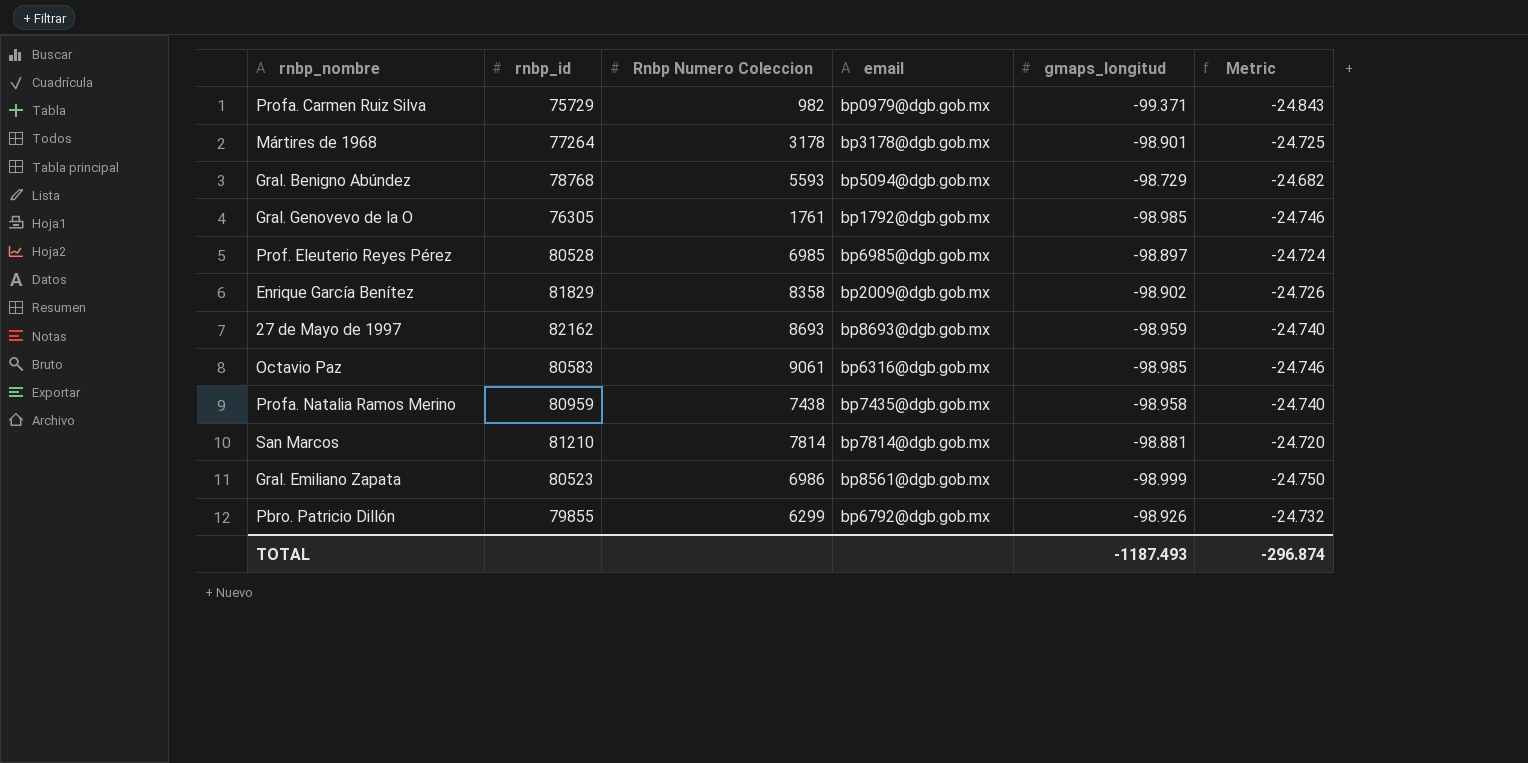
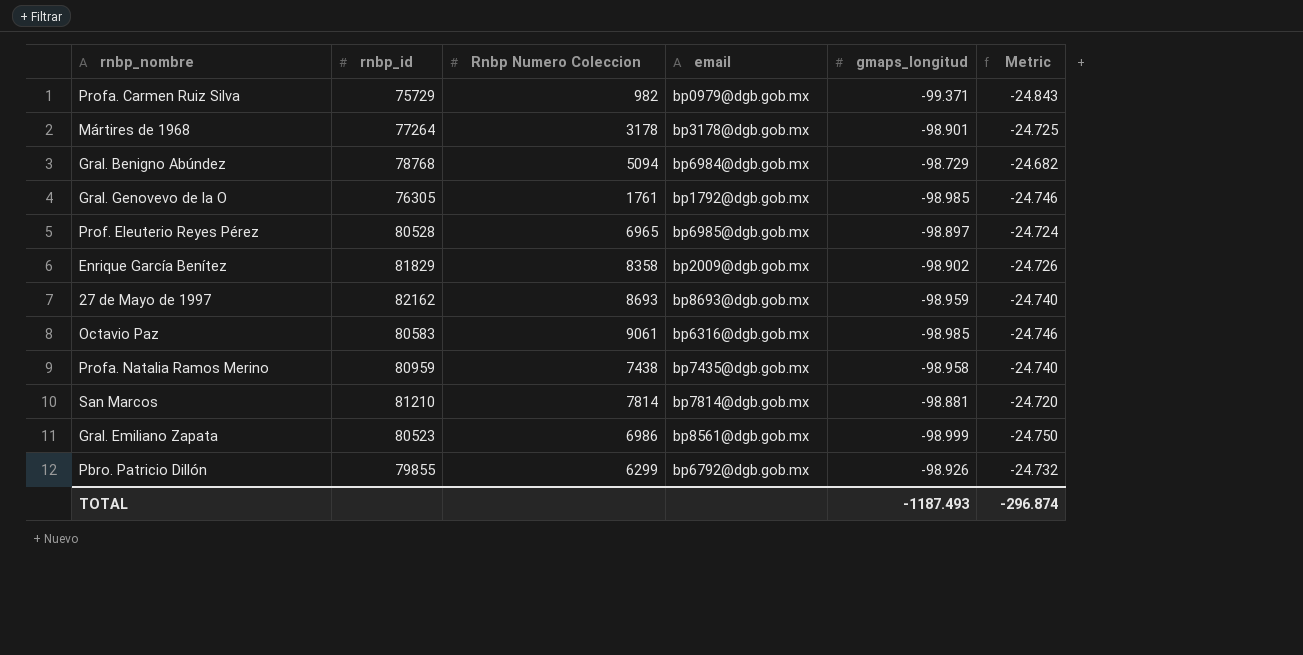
Gral. Benigno Abúndez | Rnbp Numero Coleccion: 5593 -> 5094
Gral. Benigno Abúndez | email: bp5094@dgb.gob.mx -> bp6984@dgb.gob.mx
Prof. Eleuterio Reyes Pérez | Rnbp Numero Coleccion: 6985 -> 6965

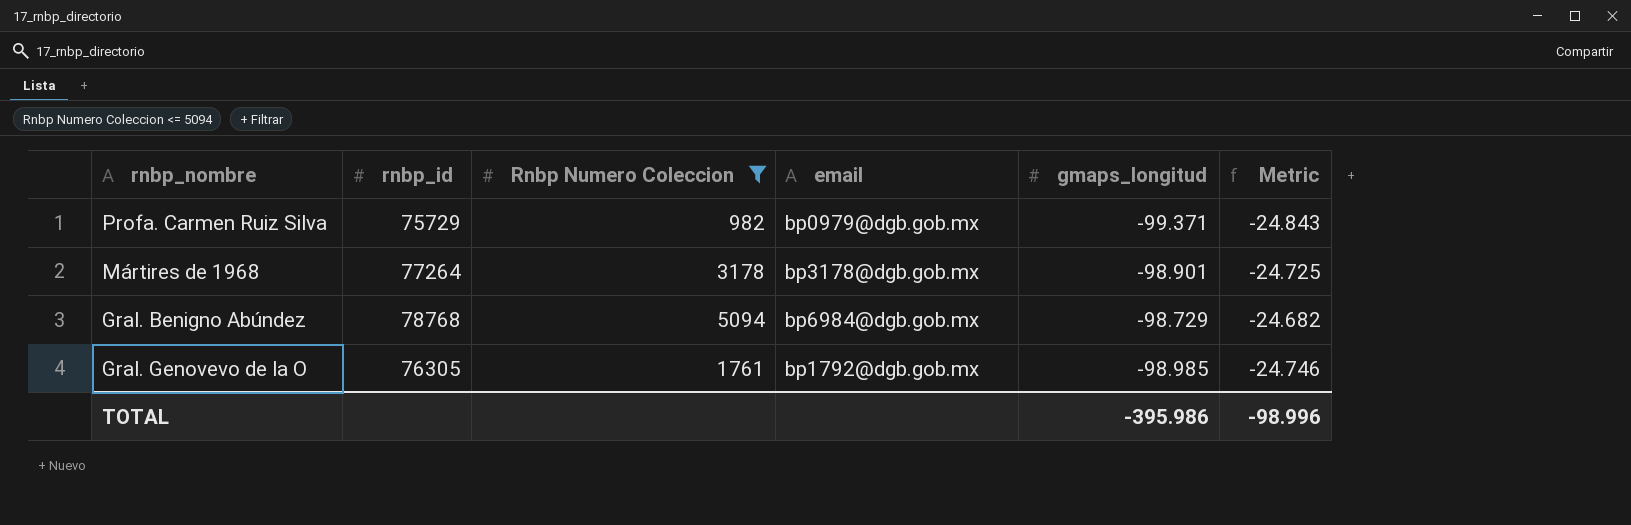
filter: none -> Rnbp Numero Coleccion <= 5094
TOTAL | gmaps_longitud: -1187.493 -> -395.986
TOTAL | Metric: -296.874 -> -98.996

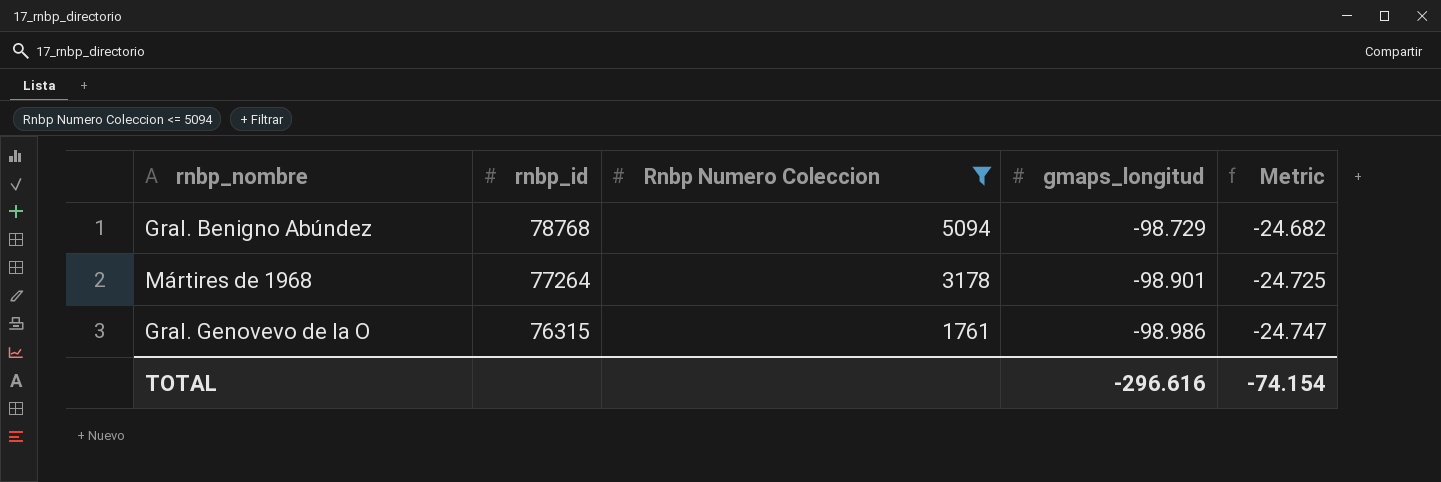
row order: none -> rnbp_id descending
column email | position: 4 -> none
row Profa. Carmen Ruiz Silva: 75729 | 982 | bp0979@dgb.gob.mx | -99.371 | -24.843 -> none
Gral. Genovevo de la O | rnbp_id: 76305 -> 76315
Gral. Genovevo de la O | gmaps_longitud: -98.985 -> -98.986
Gral. Genovevo de la O | Metric: -24.746 -> -24.747
TOTAL | gmaps_longitud: -395.986 -> -296.616
TOTAL | Metric: -98.996 -> -74.154

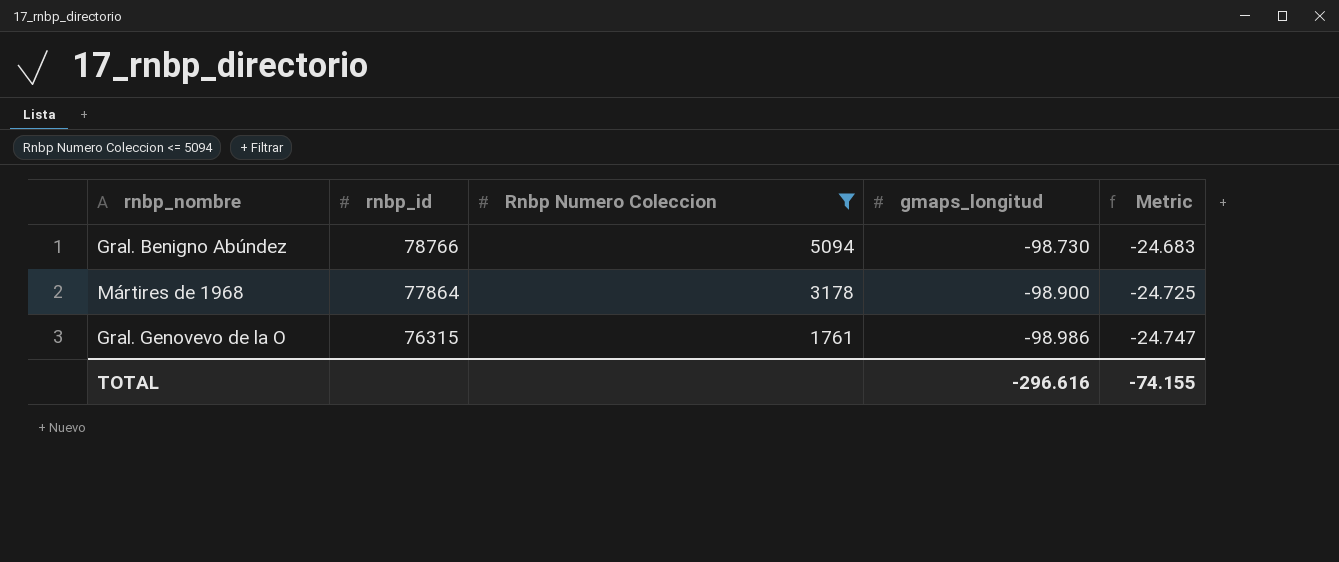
Gral. Benigno Abúndez | rnbp_id: 78768 -> 78766
Gral. Benigno Abúndez | gmaps_longitud: -98.729 -> -98.730
Gral. Benigno Abúndez | Metric: -24.682 -> -24.683
Mártires de 1968 | rnbp_id: 77264 -> 77864
Mártires de 1968 | gmaps_longitud: -98.901 -> -98.900
TOTAL | Metric: -74.154 -> -74.155

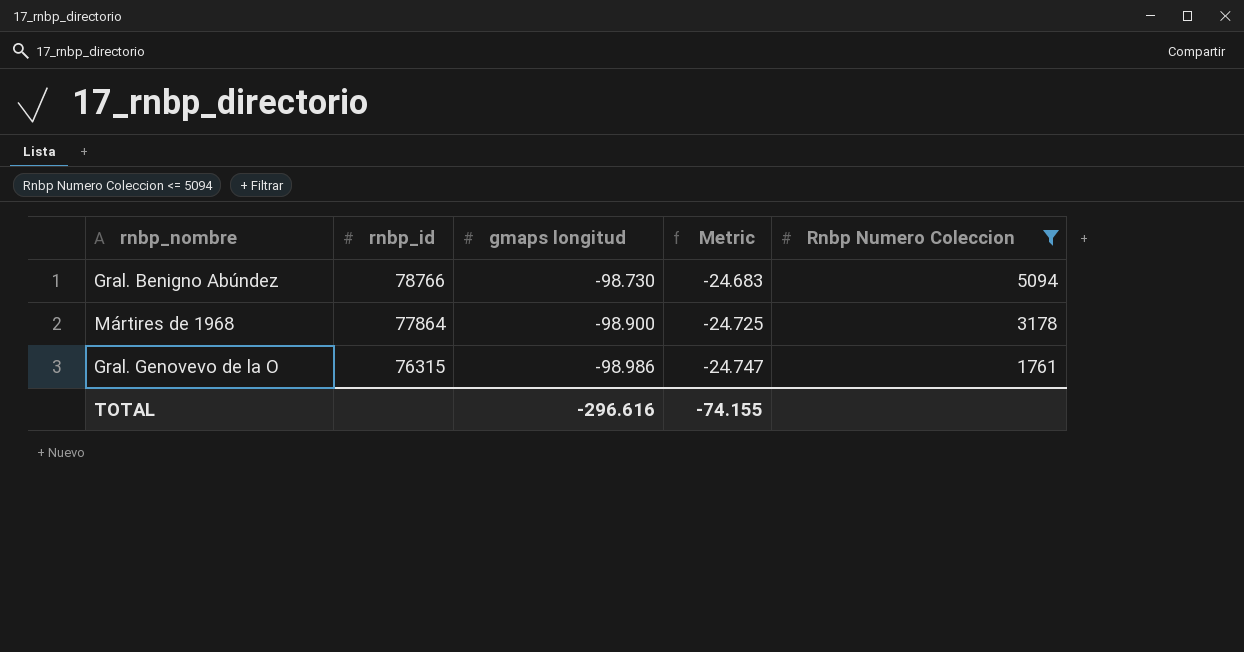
column name: gmaps_longitud -> gmaps longitud
column Rnbp Numero Coleccion | position: 3 -> 5

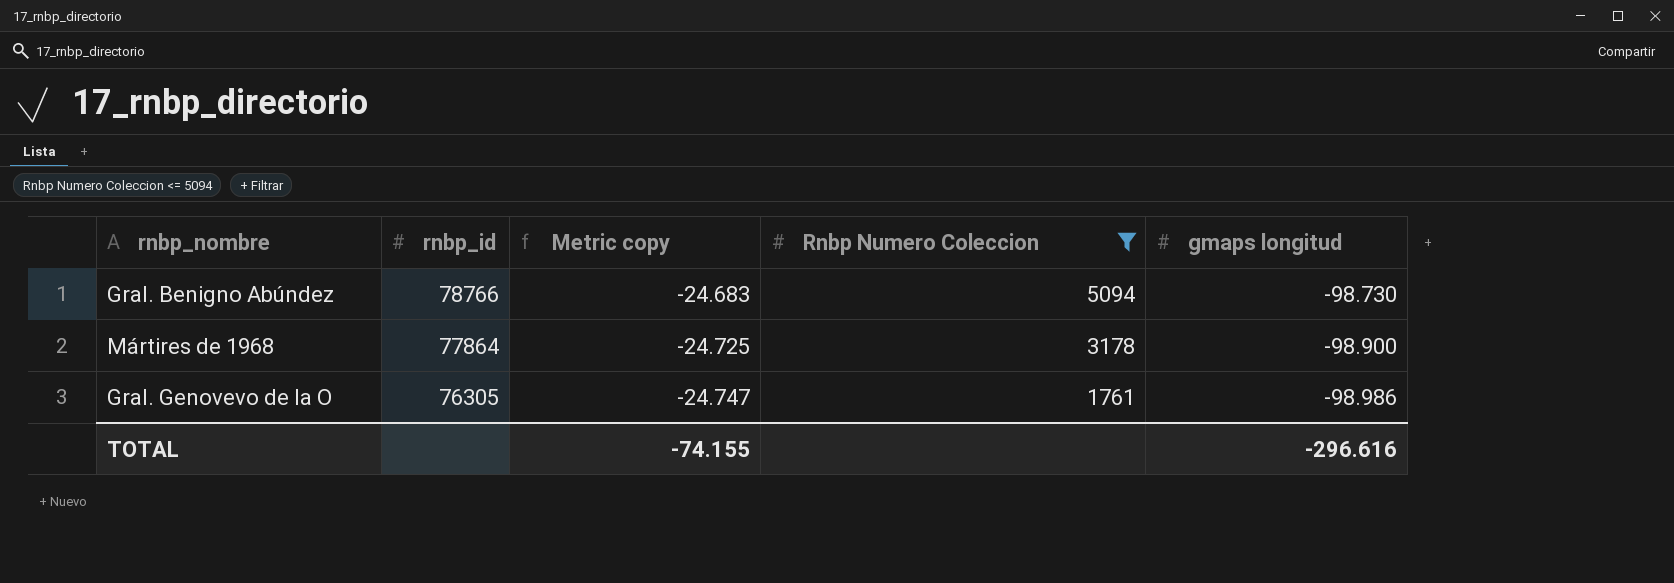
column name: Metric -> Metric copy
column gmaps longitud | position: 3 -> 5
Gral. Genovevo de la O | rnbp_id: 76315 -> 76305

